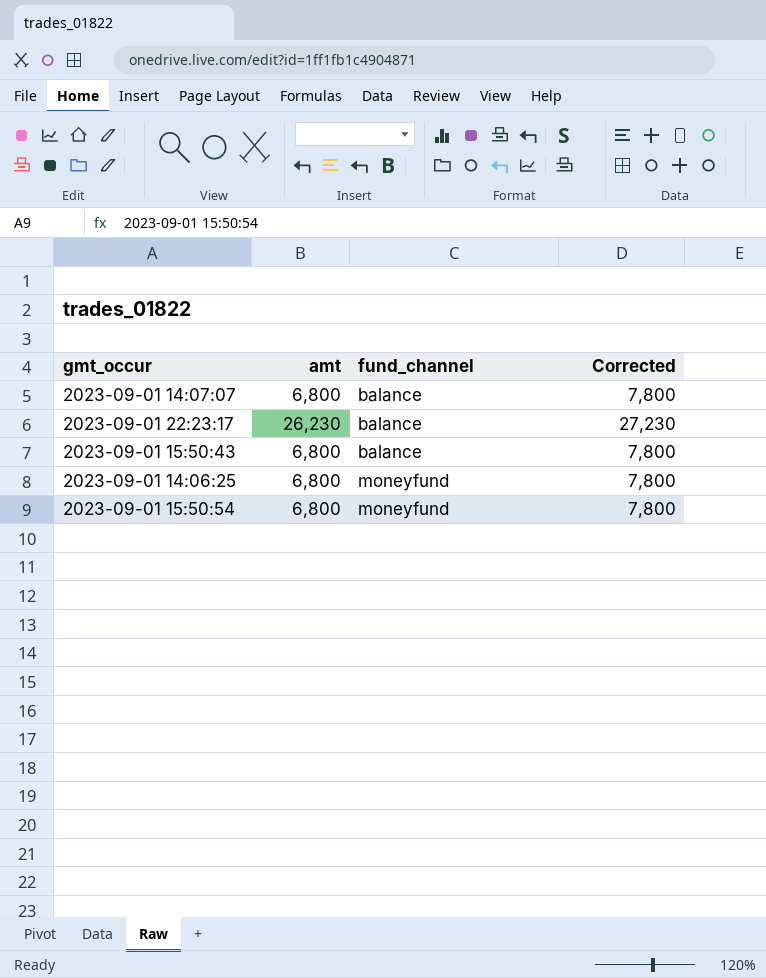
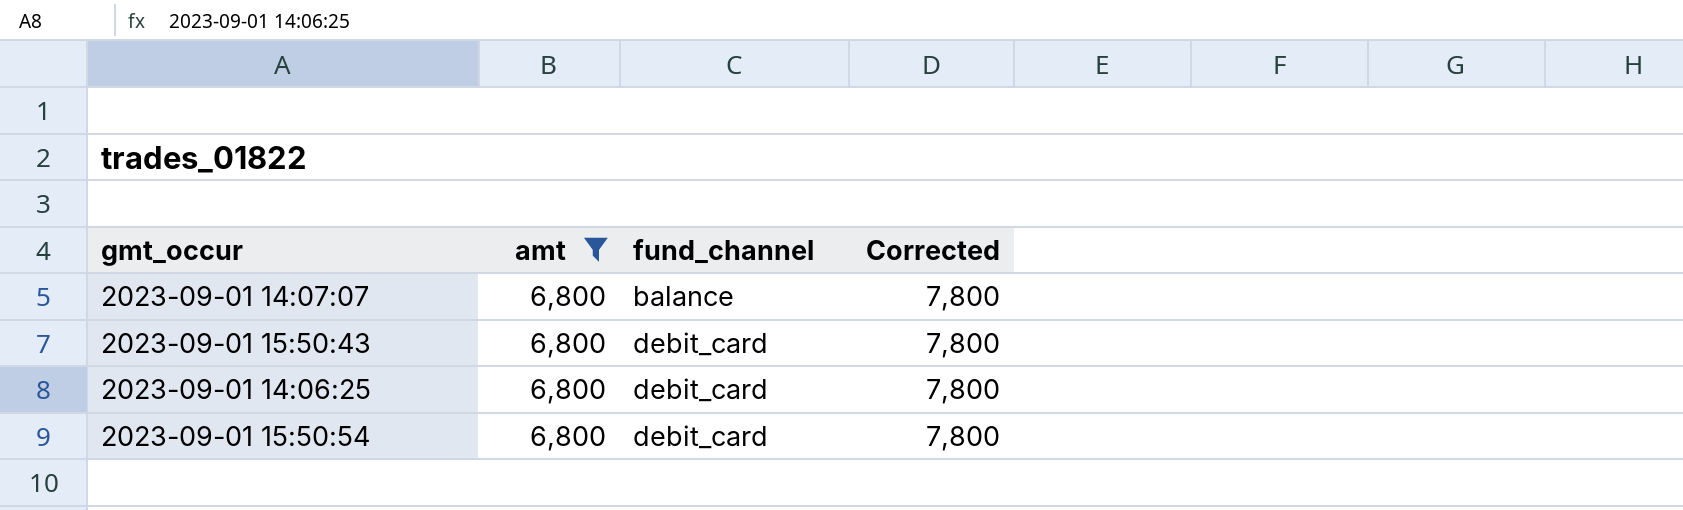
filter: none -> amt = 6,800
2023-09-01 15:50:43 | fund_channel: balance -> debit_card
2023-09-01 14:06:25 | fund_channel: moneyfund -> debit_card
2023-09-01 15:50:54 | fund_channel: moneyfund -> debit_card

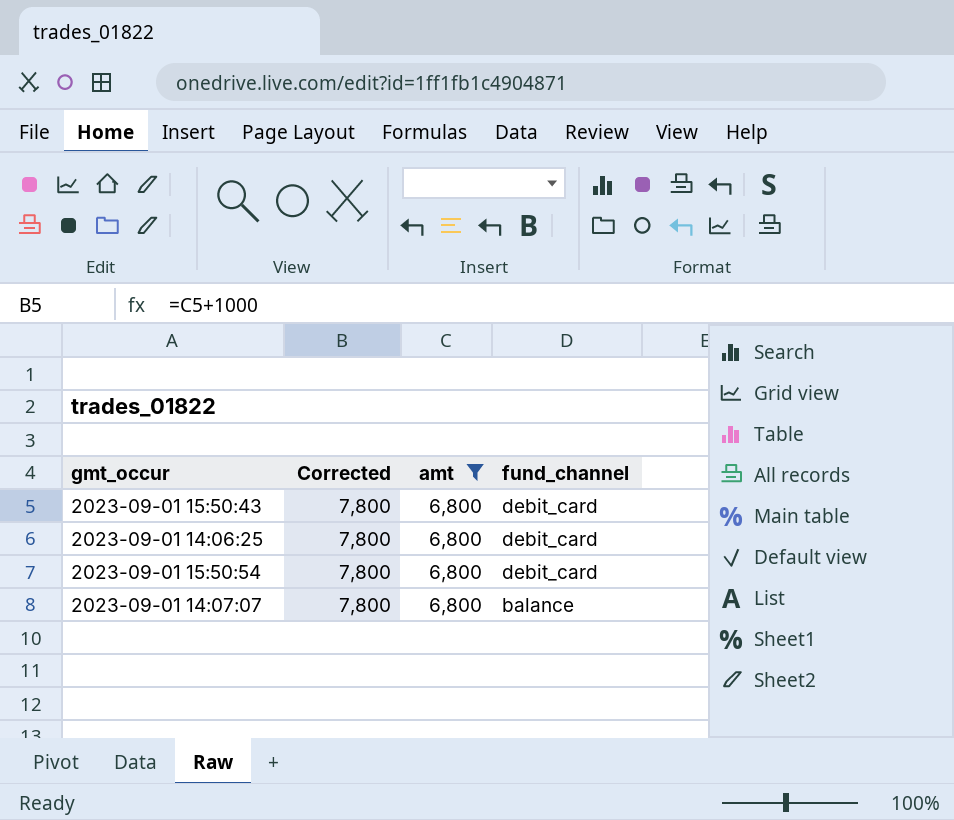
row order: fund_channel ascending -> fund_channel descending
column Corrected | position: 4 -> 2

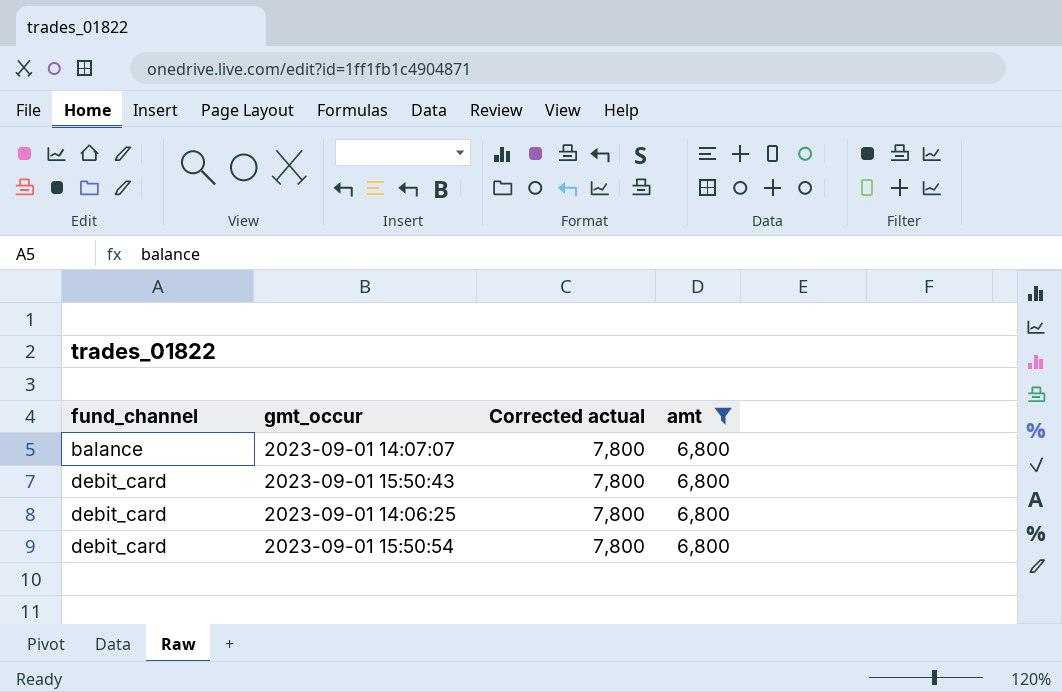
row order: fund_channel descending -> fund_channel ascending
column fund_channel | position: 4 -> 1
column name: Corrected -> Corrected actual

